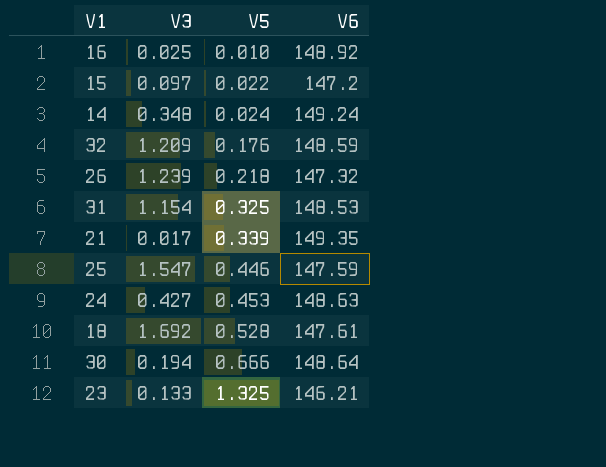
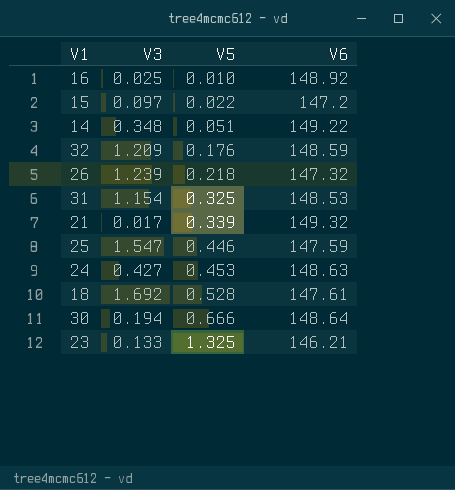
14 | V5: 0.024 -> 0.051
14 | V6: 149.24 -> 149.22
21 | V6: 149.35 -> 149.32

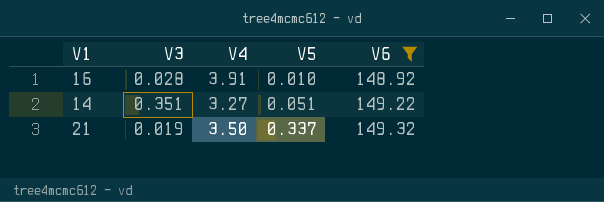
filter: none -> V6 >= 148.92
column V4 | position: none -> 3
16 | V3: 0.025 -> 0.028
14 | V3: 0.348 -> 0.351
21 | V3: 0.017 -> 0.019
21 | V5: 0.339 -> 0.337

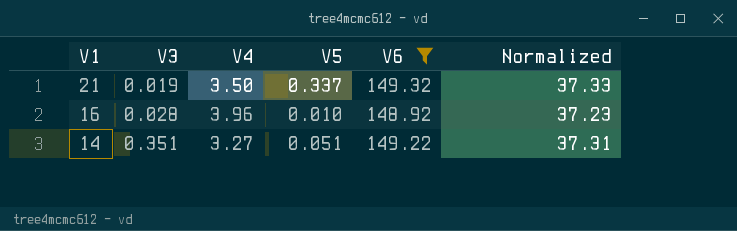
row order: V5 ascending -> V1 descending
column Normalized | formula: none -> [V6] * 0.25
16 | V4: 3.91 -> 3.96

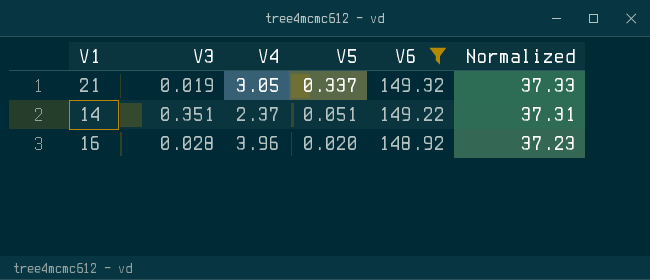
row order: V1 descending -> V5 descending
21 | V4: 3.50 -> 3.05
14 | V4: 3.27 -> 2.37
16 | V5: 0.010 -> 0.020

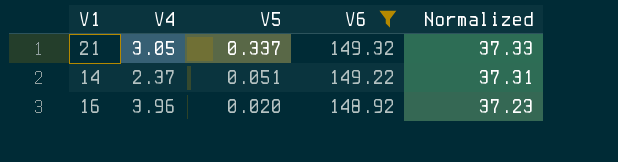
column V3 | position: 2 -> none

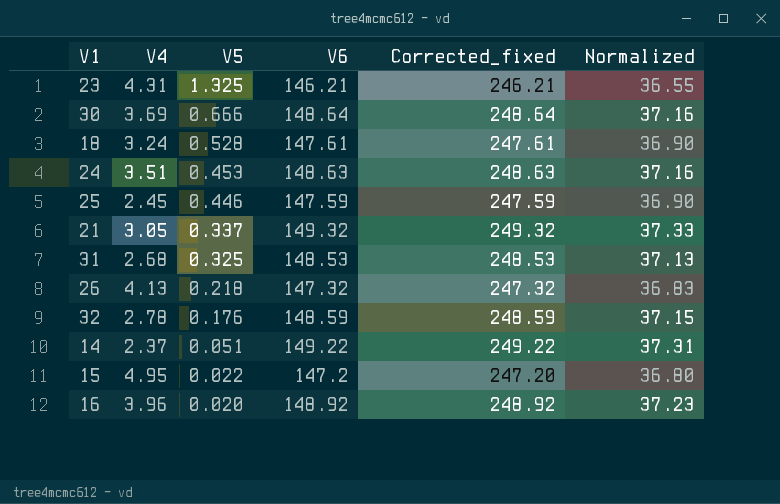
filter: V6 >= 148.92 -> none
column Corrected_fixed | formula: none -> [V6] + 100

